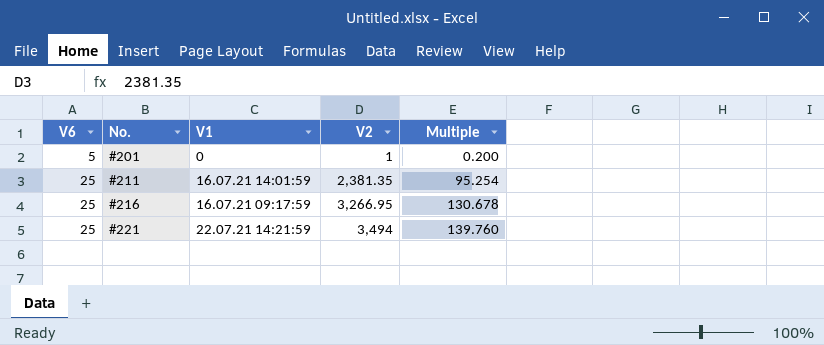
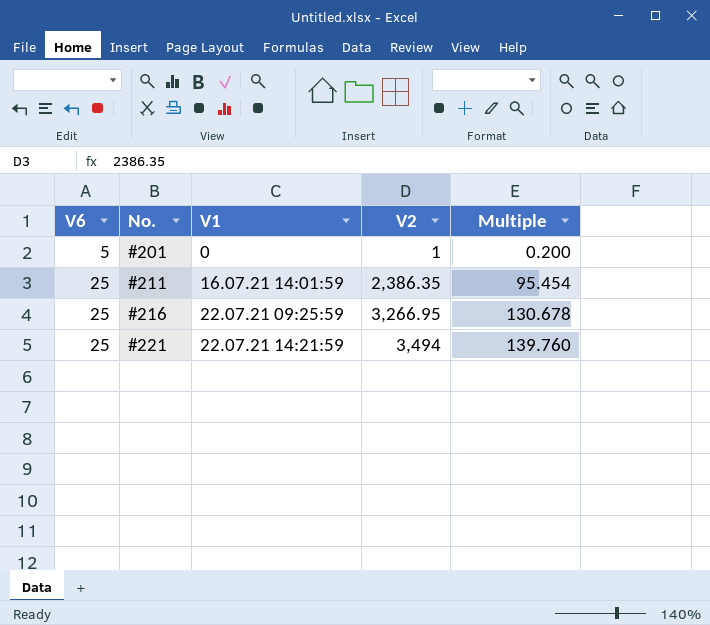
#211 | V2: 2,381.35 -> 2,386.35
#211 | Multiple: 95.254 -> 95.454
#216 | V1: 16.07.21 09:17:59 -> 22.07.21 09:25:59

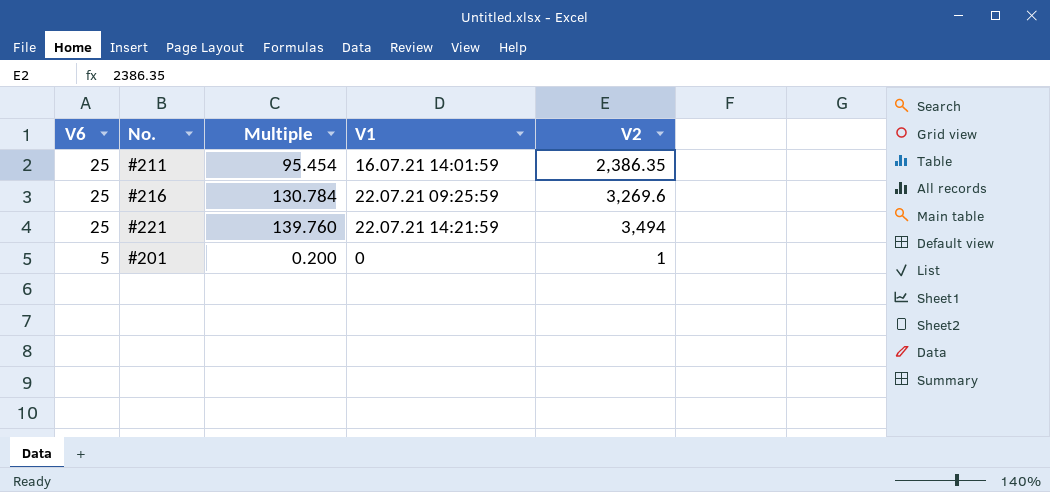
row order: V6 ascending -> V6 descending
column Multiple | position: 5 -> 3
#216 | Multiple: 130.678 -> 130.784
#216 | V2: 3,266.95 -> 3,269.6

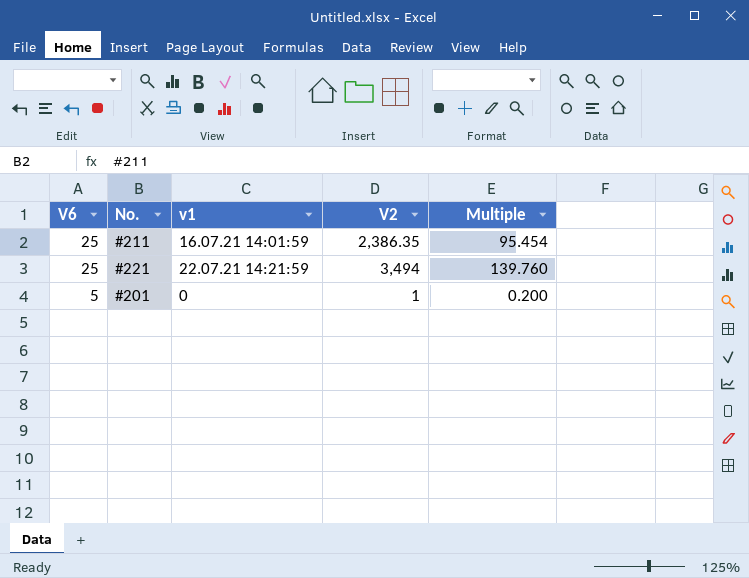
column name: V1 -> v1
column Multiple | position: 3 -> 5
row #216: 25 | 130.784 | 22.07.21 09:25:59 | 3,269.6 -> none

